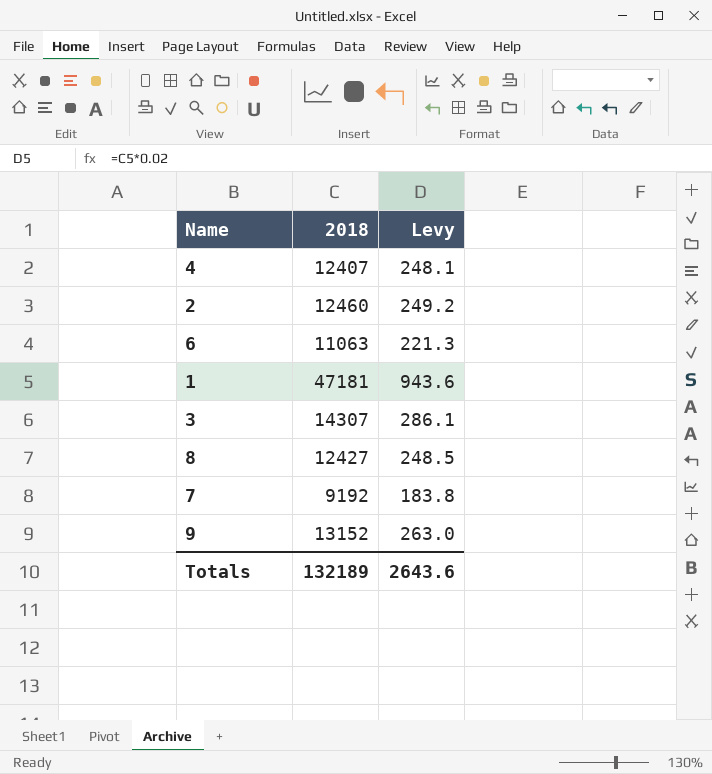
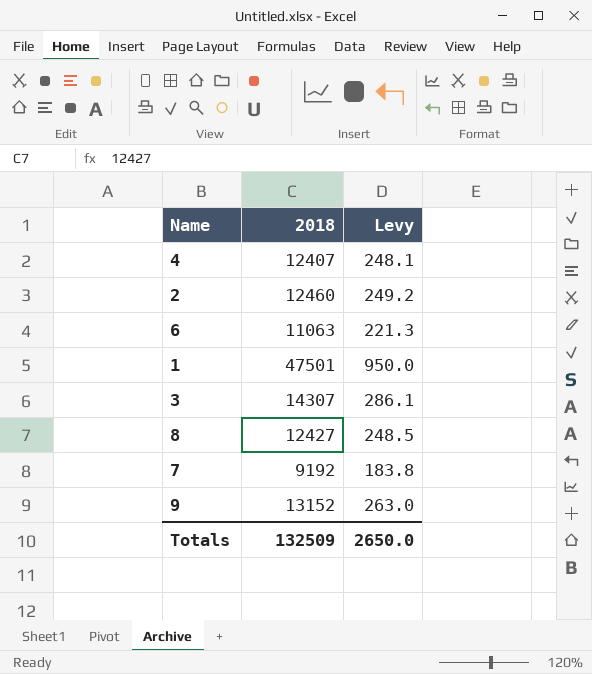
1 | 2018: 47181 -> 47501
1 | Levy: 943.6 -> 950.0
Totals | 2018: 132189 -> 132509
Totals | Levy: 2643.6 -> 2650.0

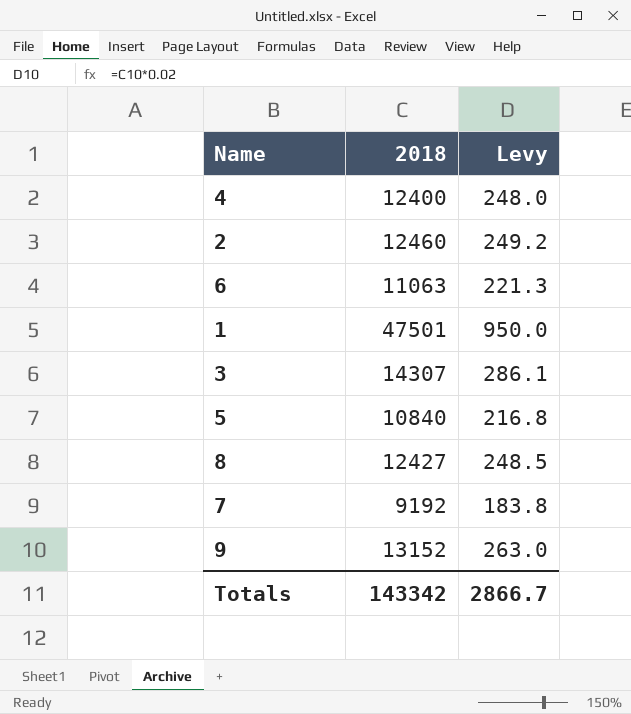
4 | 2018: 12407 -> 12400
4 | Levy: 248.1 -> 248.0
row 5: none -> 10840 | 216.8
Totals | 2018: 132509 -> 143342
Totals | Levy: 2650.0 -> 2866.7

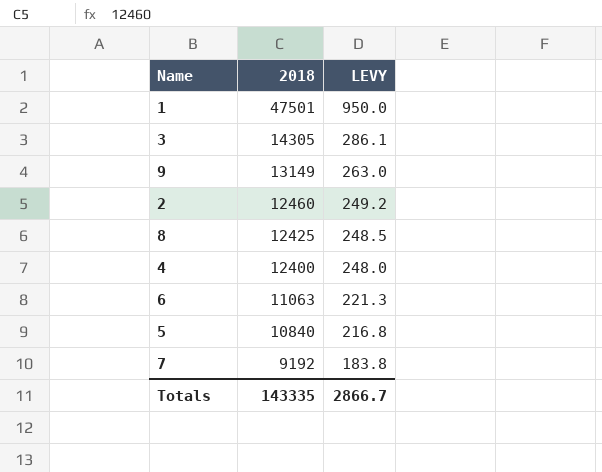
row order: none -> 2018 descending
column name: Levy -> LEVY
3 | 2018: 14307 -> 14305
9 | 2018: 13152 -> 13149
8 | 2018: 12427 -> 12425
Totals | 2018: 143342 -> 143335

